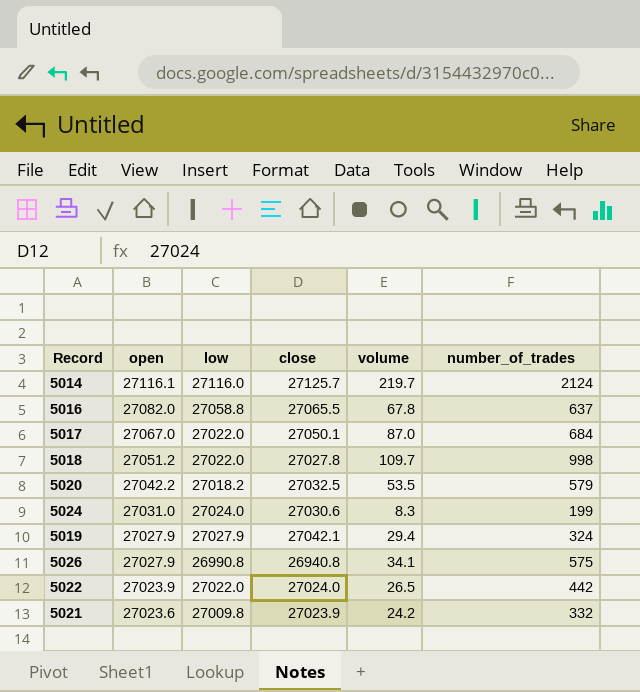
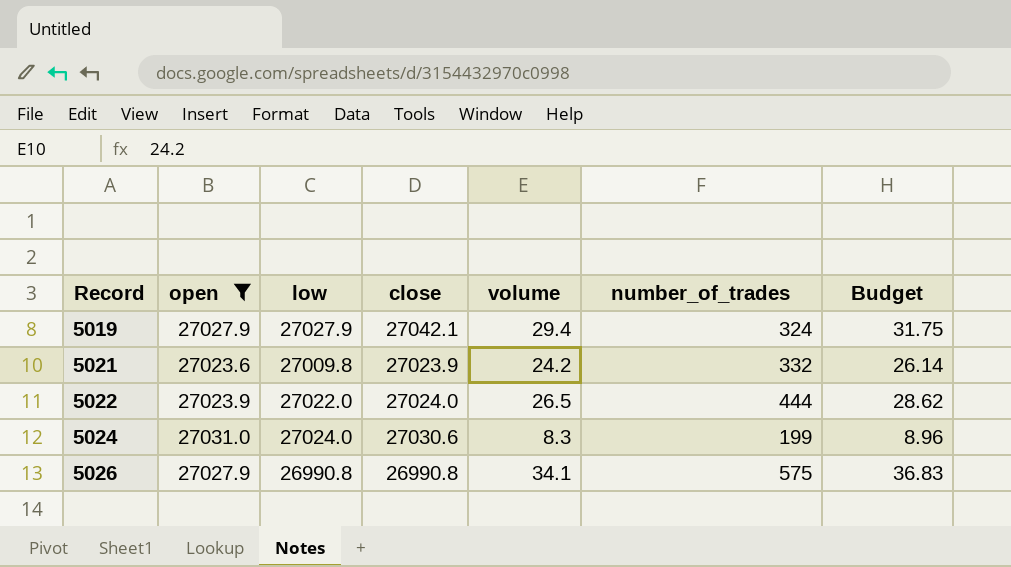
filter: none -> open <= 27031.0
row order: open descending -> Record ascending
column Budget | formula: none -> [volume] * 1.08
5022 | number_of_trades: 442 -> 444
5026 | close: 26940.8 -> 26990.8

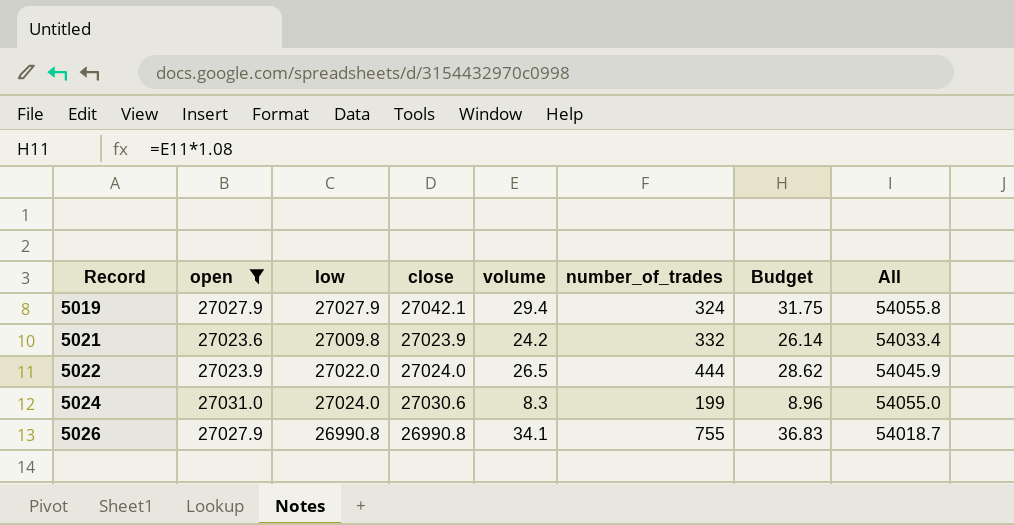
column All | formula: none -> [open] + [low]
5026 | number_of_trades: 575 -> 755

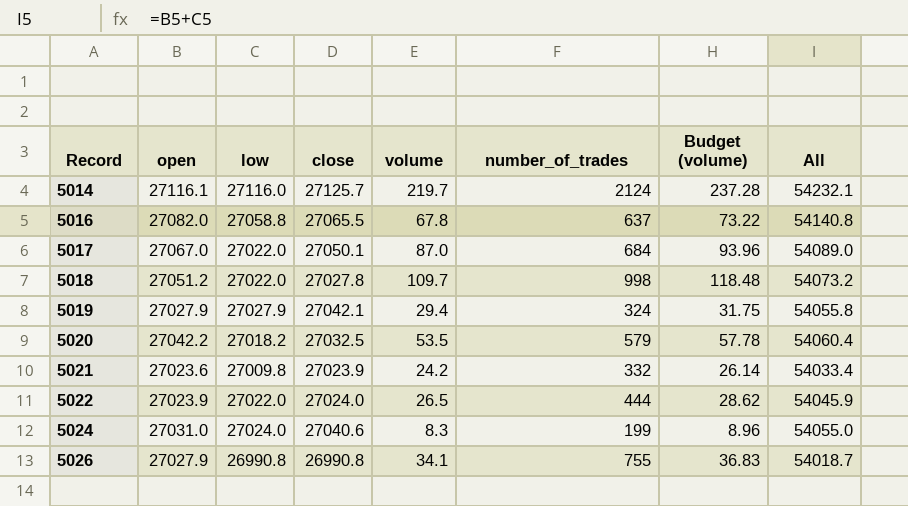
filter: open <= 27031.0 -> none
column name: Budget -> Budget (volume)
5024 | close: 27030.6 -> 27040.6

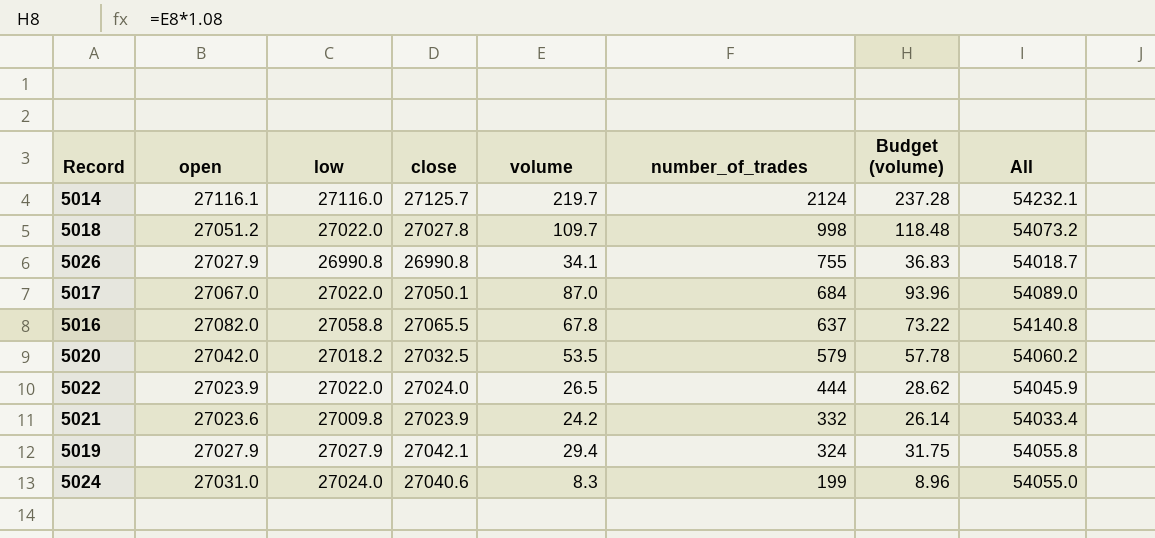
row order: Record ascending -> number_of_trades descending
5020 | open: 27042.2 -> 27042.0
5020 | All: 54060.4 -> 54060.2

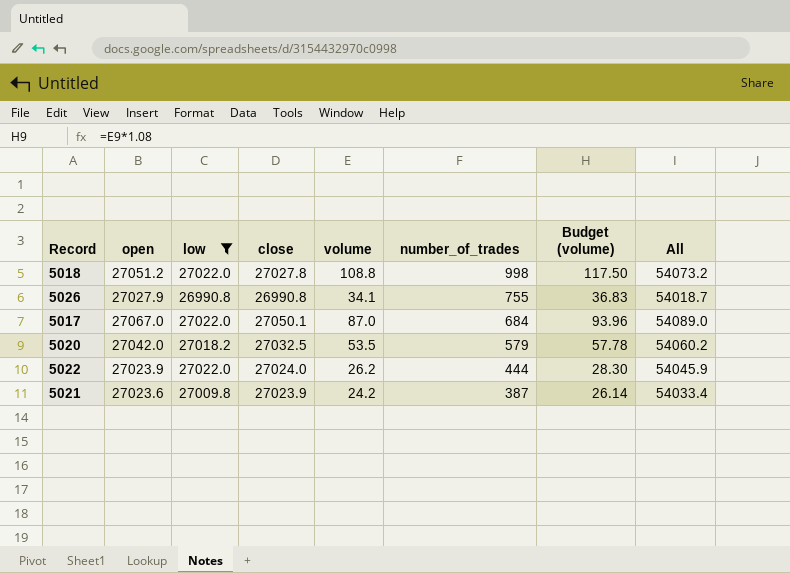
filter: none -> low <= 27022.0
5018 | volume: 109.7 -> 108.8
5018 | Budget (volume): 118.48 -> 117.50
5022 | volume: 26.5 -> 26.2
5022 | Budget (volume): 28.62 -> 28.30
5021 | number_of_trades: 332 -> 387

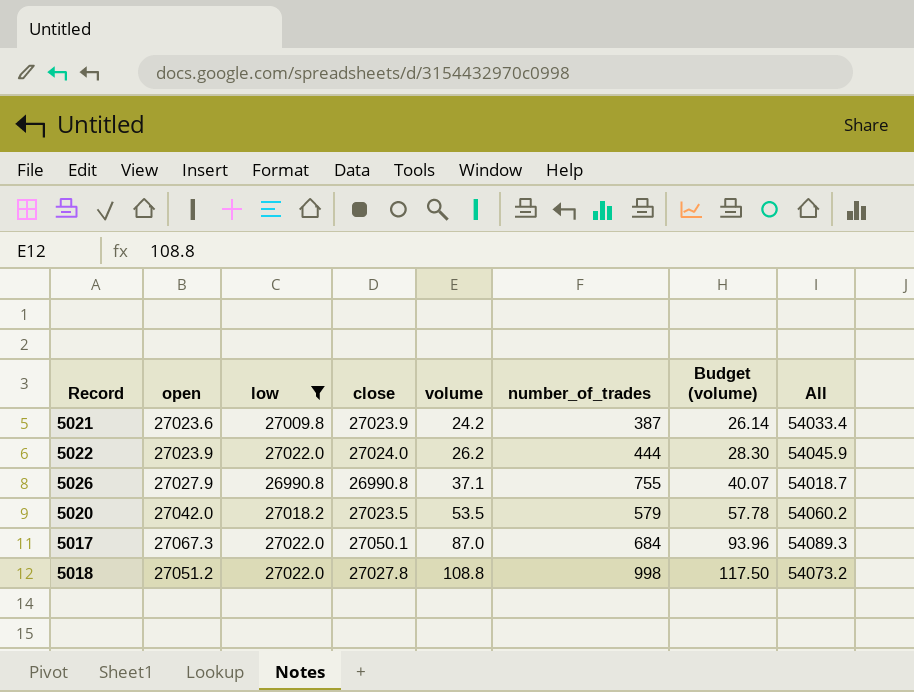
row order: number_of_trades descending -> volume ascending
5026 | volume: 34.1 -> 37.1
5026 | Budget (volume): 36.83 -> 40.07
5020 | close: 27032.5 -> 27023.5
5017 | open: 27067.0 -> 27067.3
5017 | All: 54089.0 -> 54089.3

